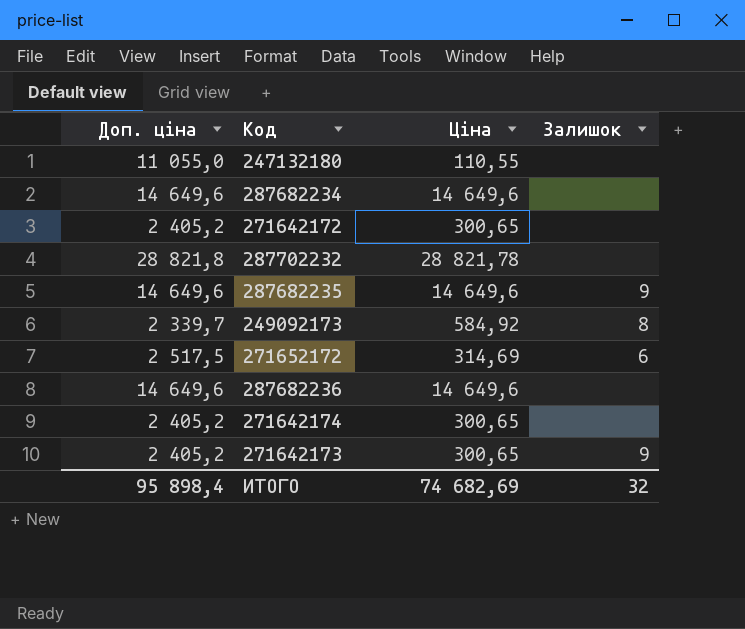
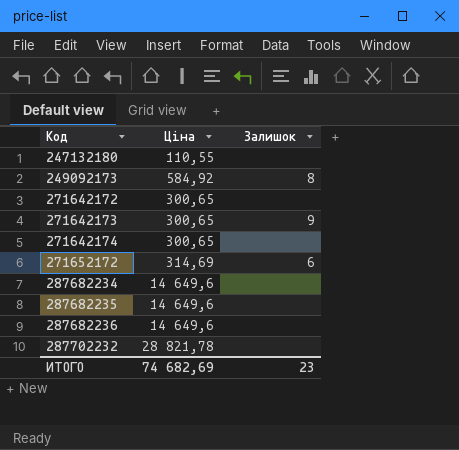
row order: none -> Код ascending
column Доп. ціна | position: 1 -> none
287682235 | Залишок: 9 -> none
ИТОГО | Залишок: 32 -> 23

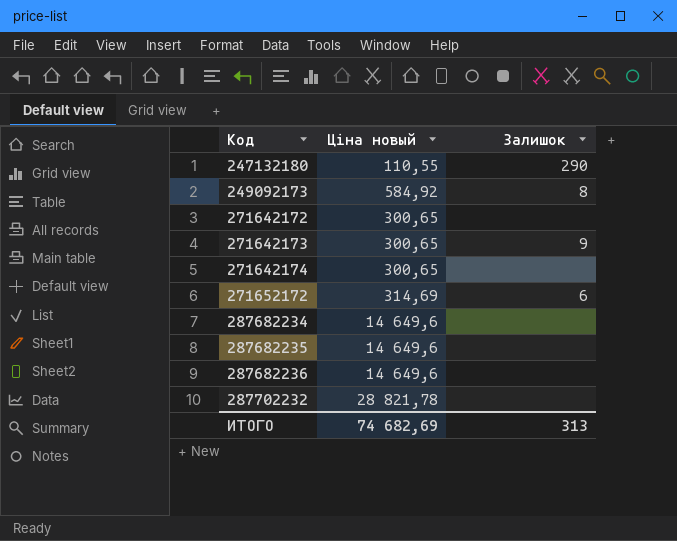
column name: Ціна -> Ціна новый
247132180 | Залишок: none -> 290
ИТОГО | Залишок: 23 -> 313

